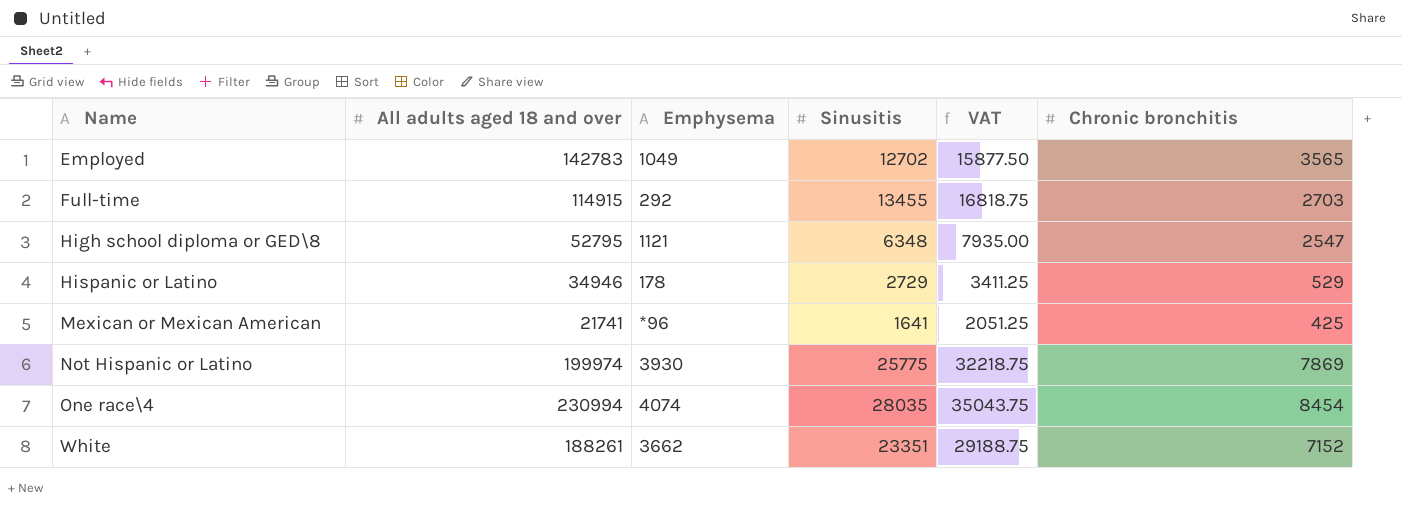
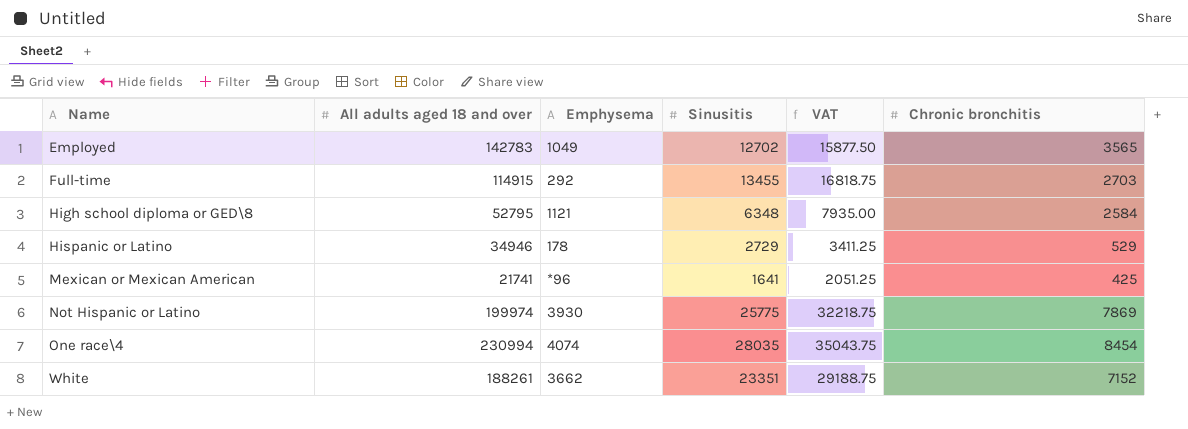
High school diploma or GED\8 | Chronic bronchitis: 2547 -> 2584

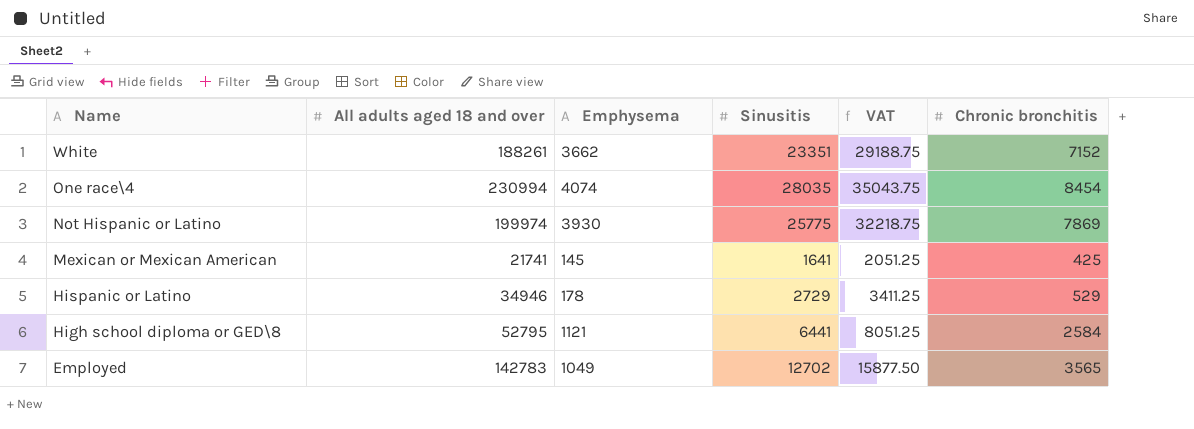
row order: Name ascending -> Name descending
row Full-time: 114915 | 292 | 13455 | 16818.75 | 2703 -> none
Mexican or Mexican American | Emphysema: *96 -> 145
High school diploma or GED\8 | Sinusitis: 6348 -> 6441
High school diploma or GED\8 | VAT: 7935.00 -> 8051.25

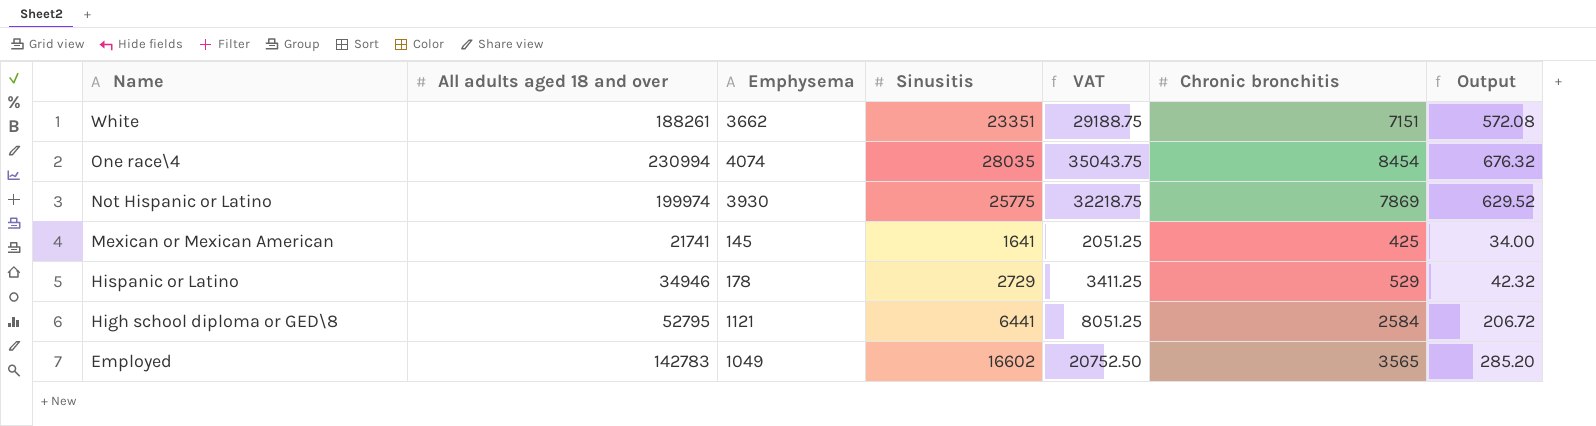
column Output | formula: none -> [Chronic bronchitis] * 0.08
White | Chronic bronchitis: 7152 -> 7151
Employed | Sinusitis: 12702 -> 16602
Employed | VAT: 15877.50 -> 20752.50

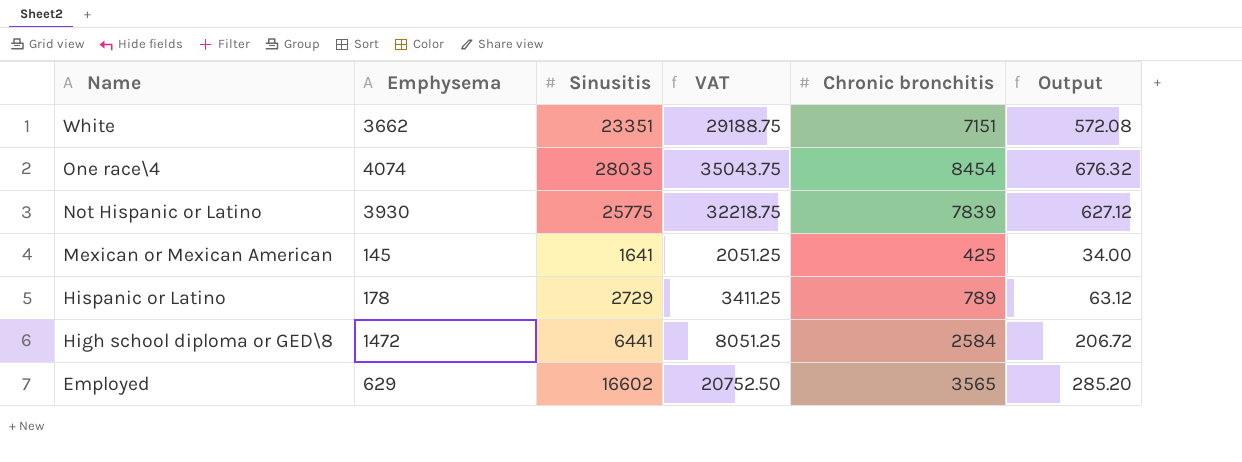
column All adults aged 18 and over | position: 2 -> none
Not Hispanic or Latino | Chronic bronchitis: 7869 -> 7839
Not Hispanic or Latino | Output: 629.52 -> 627.12
Hispanic or Latino | Chronic bronchitis: 529 -> 789
Hispanic or Latino | Output: 42.32 -> 63.12
High school diploma or GED\8 | Emphysema: 1121 -> 1472
Employed | Emphysema: 1049 -> 629

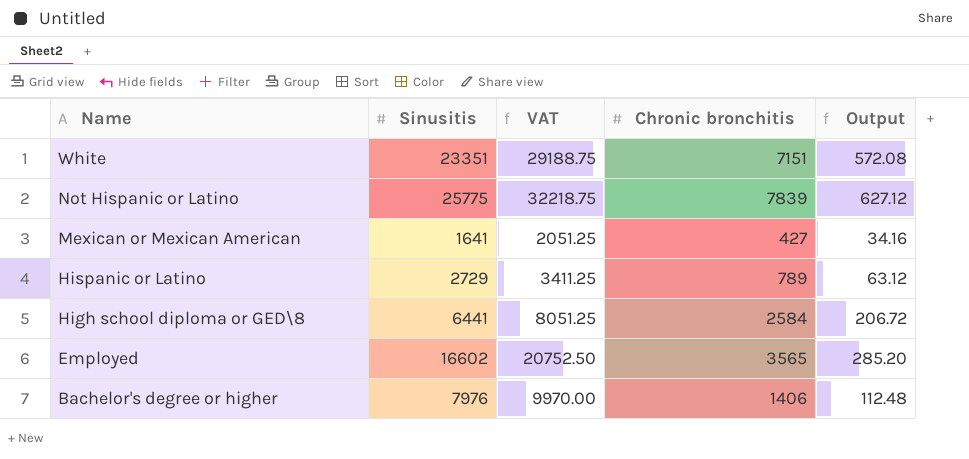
column Emphysema | position: 2 -> none
row One race\4: 4074 | 28035 | 35043.75 | 8454 | 676.32 -> none
Mexican or Mexican American | Chronic bronchitis: 425 -> 427
Mexican or Mexican American | Output: 34.00 -> 34.16
row Bachelor's degree or higher: none -> 7976 | 9970.00 | 1406 | 112.48

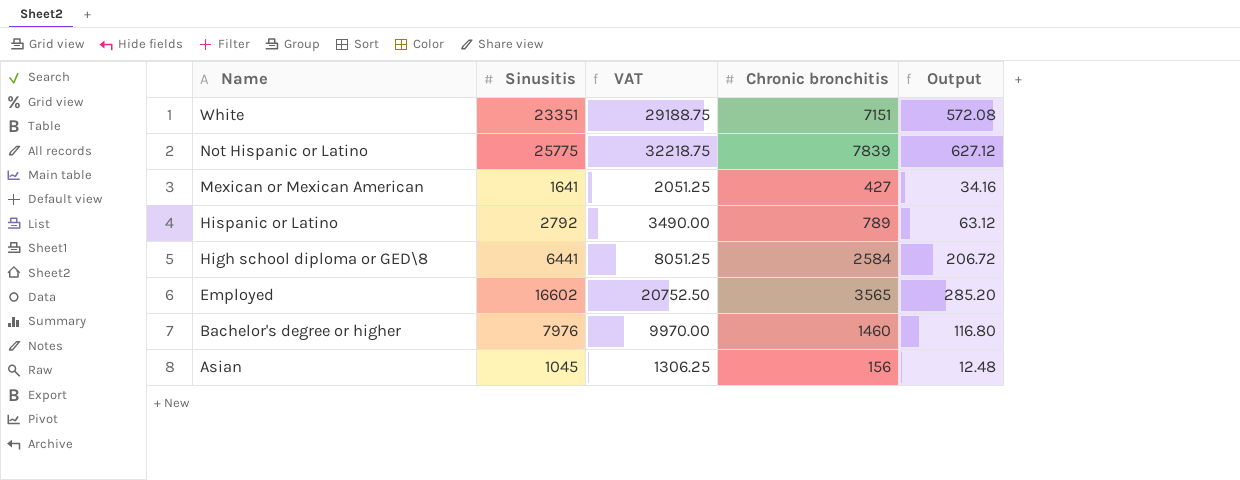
Hispanic or Latino | Sinusitis: 2729 -> 2792
Hispanic or Latino | VAT: 3411.25 -> 3490.00
Bachelor's degree or higher | Chronic bronchitis: 1406 -> 1460
Bachelor's degree or higher | Output: 112.48 -> 116.80
row Asian: none -> 1045 | 1306.25 | 156 | 12.48

